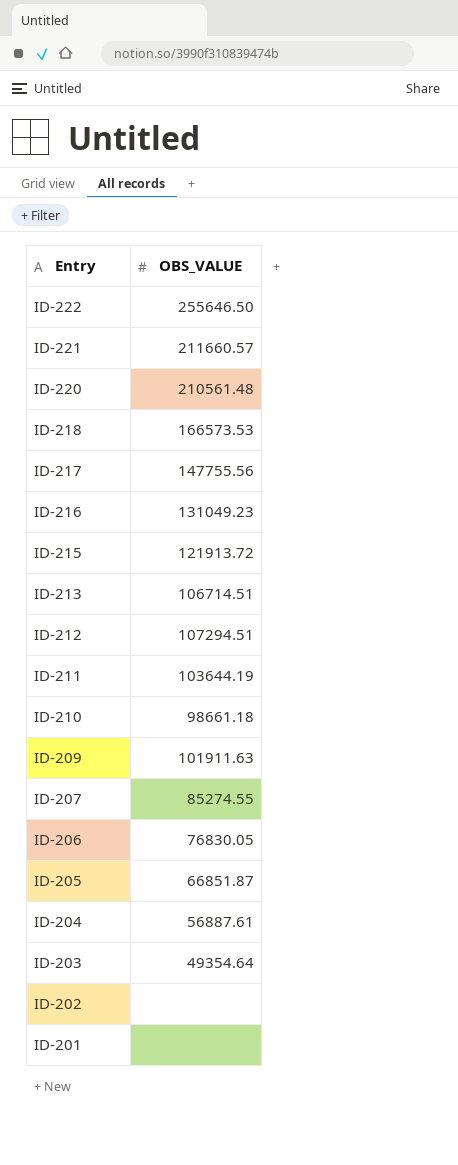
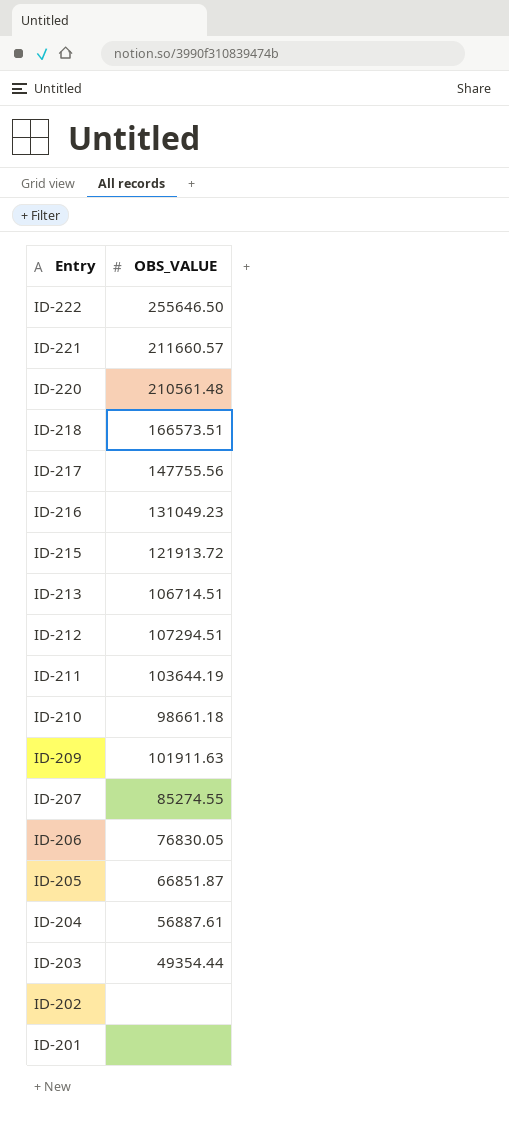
ID-218 | OBS_VALUE: 166573.53 -> 166573.51
ID-203 | OBS_VALUE: 49354.64 -> 49354.44

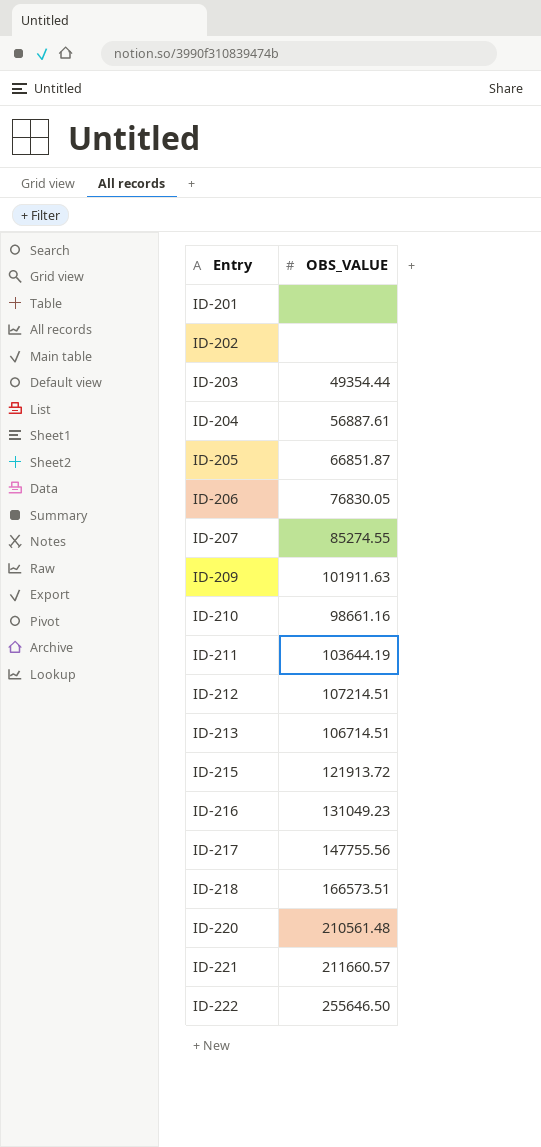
row order: Entry descending -> Entry ascending
ID-210 | OBS_VALUE: 98661.18 -> 98661.16
ID-212 | OBS_VALUE: 107294.51 -> 107214.51

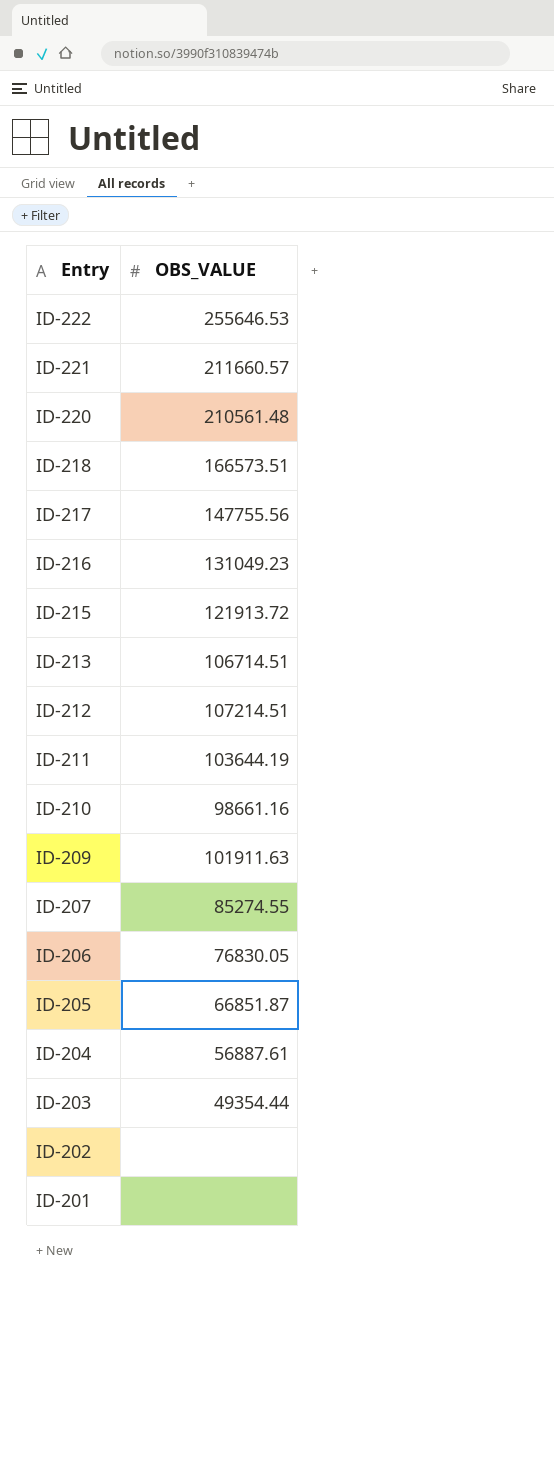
row order: Entry ascending -> Entry descending
ID-222 | OBS_VALUE: 255646.50 -> 255646.53

